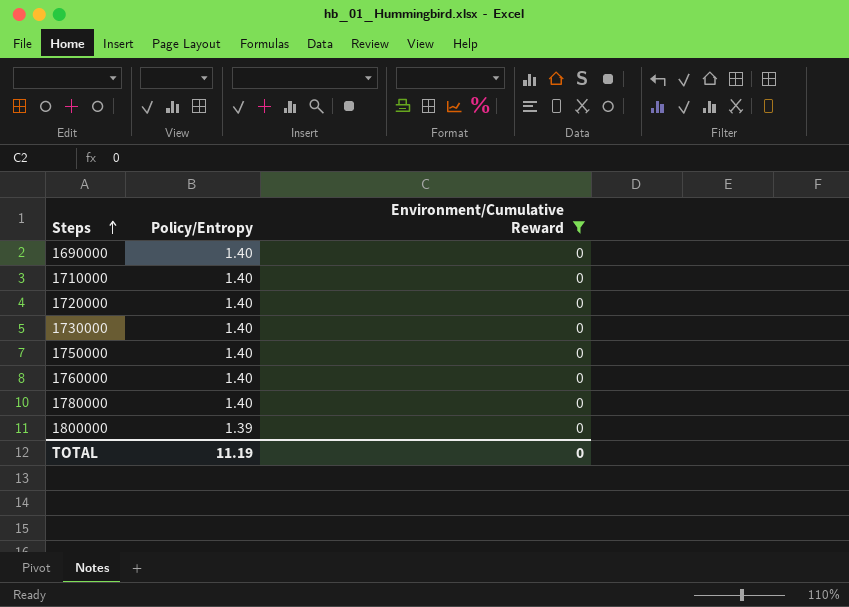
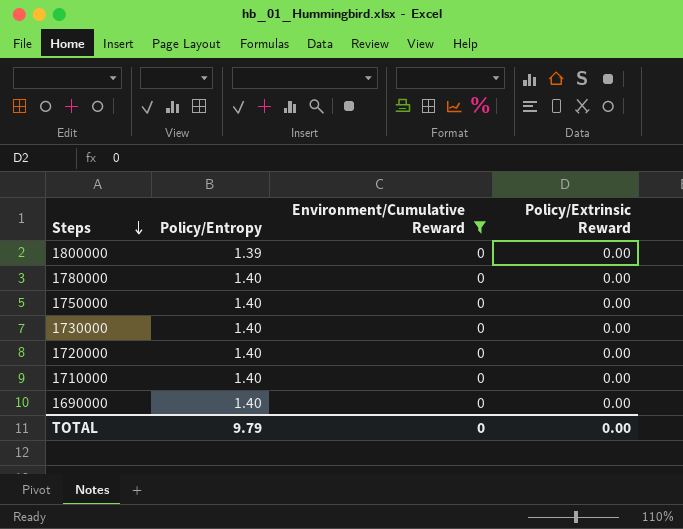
row order: Steps ascending -> Steps descending
column Policy/Extrinsic Reward | position: none -> 4
row 1760000: 1.40 | 0 -> none
TOTAL | Policy/Entropy: 11.19 -> 9.79

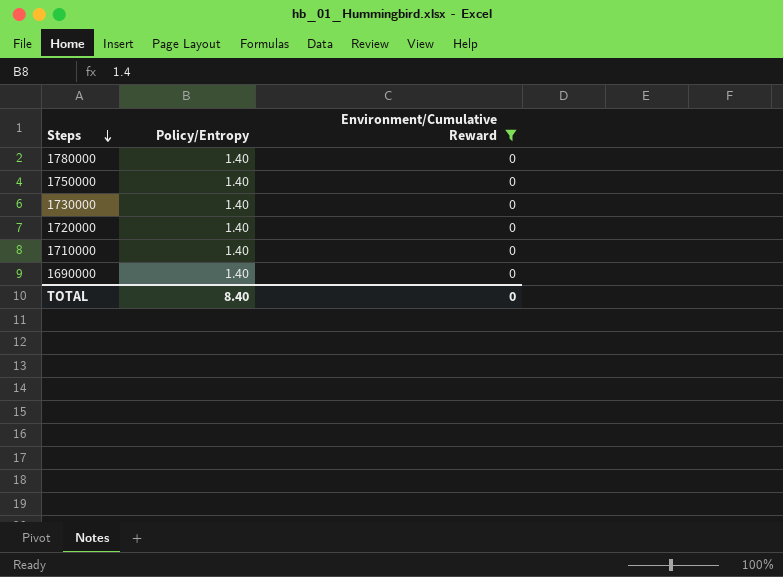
column Policy/Extrinsic Reward | position: 4 -> none
row 1800000: 1.39 | 0 | 0.00 -> none
TOTAL | Policy/Entropy: 9.79 -> 8.40

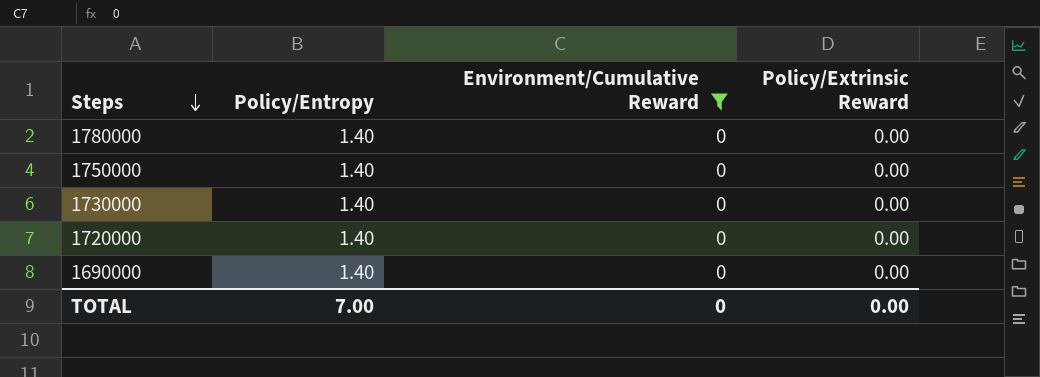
column Policy/Extrinsic Reward | position: none -> 4
row 1710000: 1.40 | 0 -> none
TOTAL | Policy/Entropy: 8.40 -> 7.00

